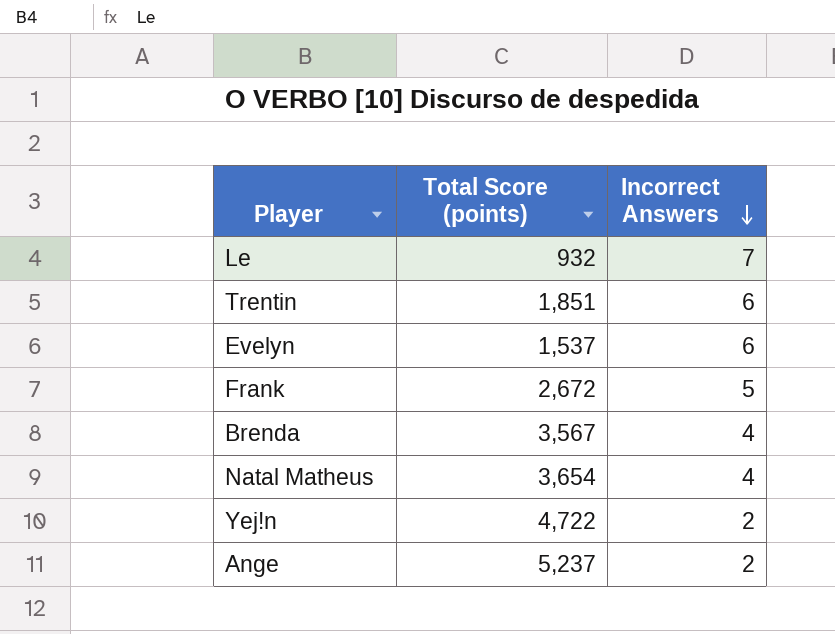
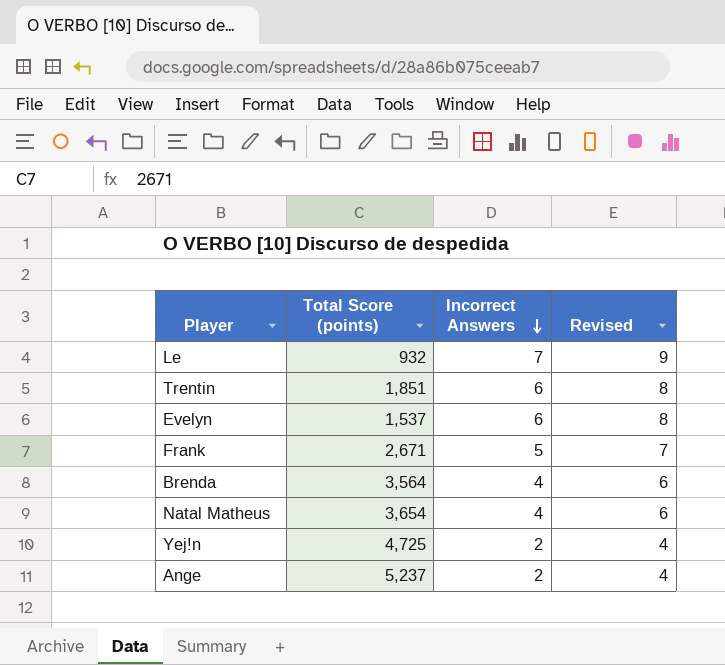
column Revised | formula: none -> [Incorrect Answers] + 2
Frank | Total Score (points): 2,672 -> 2,671
Brenda | Total Score (points): 3,567 -> 3,564
Yej!n | Total Score (points): 4,722 -> 4,725

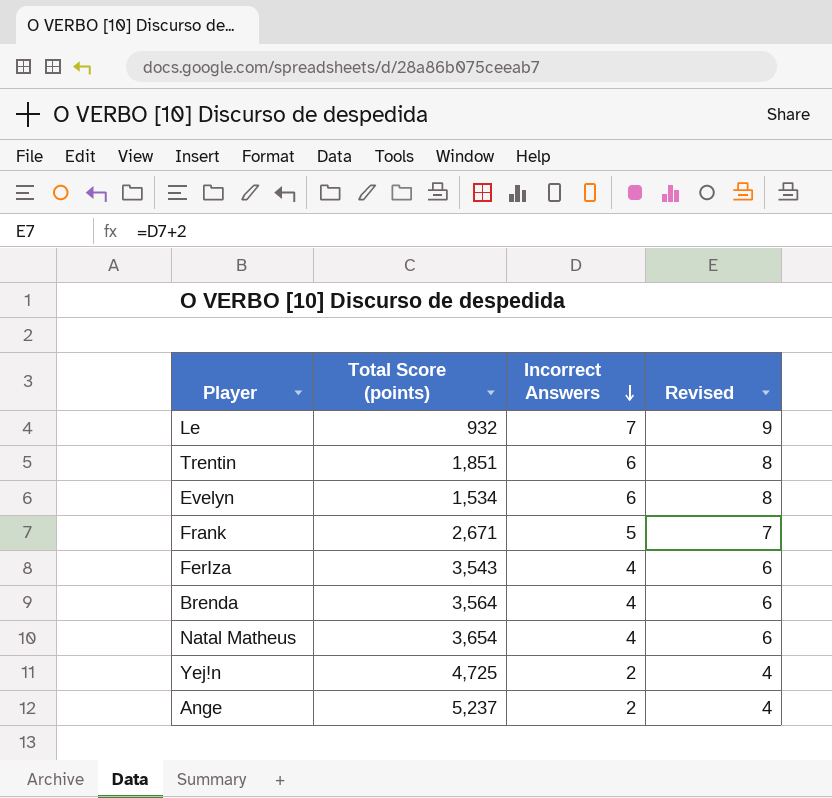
Evelyn | Total Score (points): 1,537 -> 1,534
row FerIza: none -> 3,543 | 4 | 6

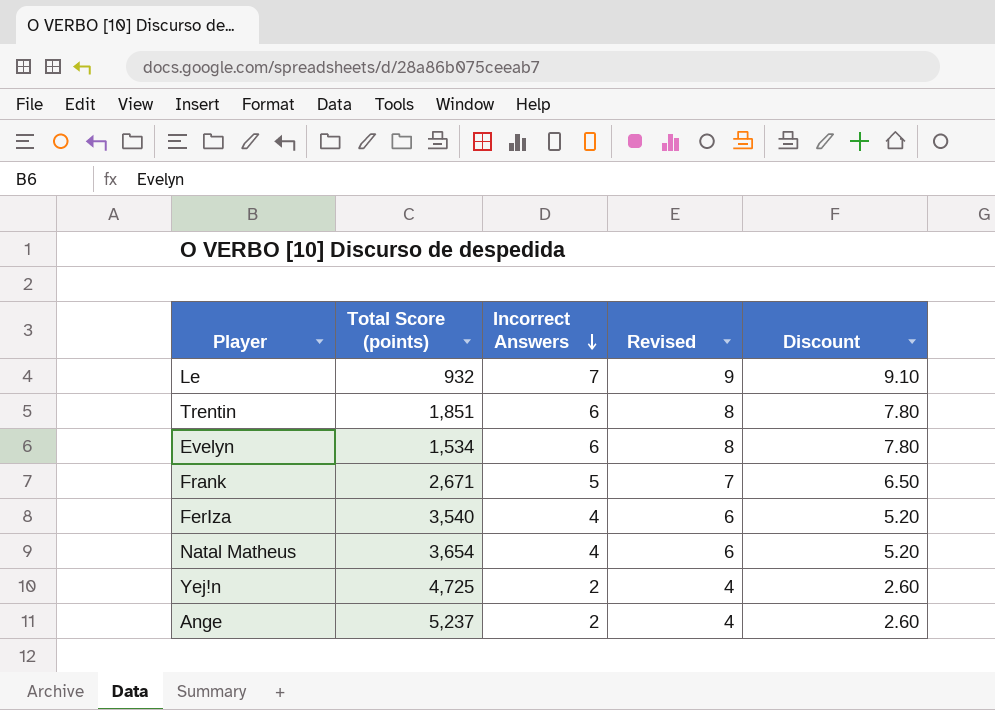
column Discount | formula: none -> [Incorrect Answers] * 1.3
row Brenda: 3,564 | 4 | 6 -> none
FerIza | Total Score (points): 3,543 -> 3,540

